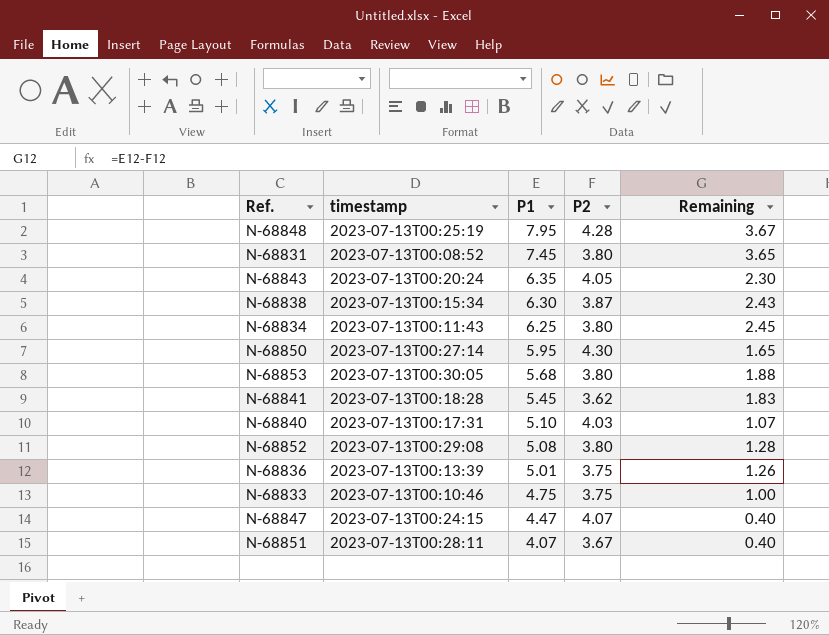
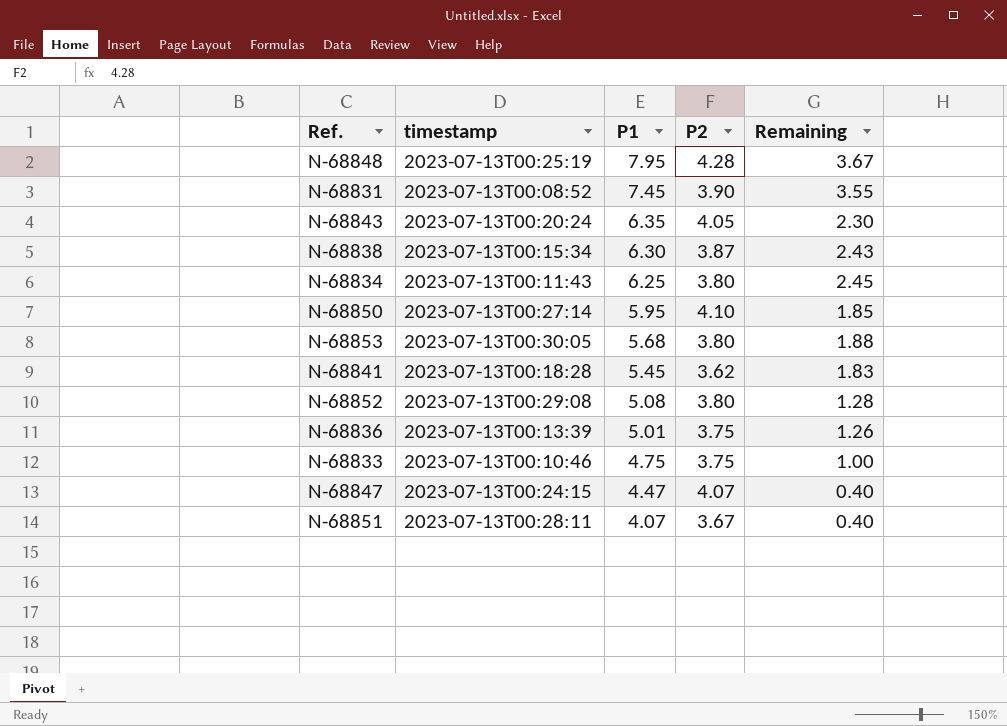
row N-68840: 2023-07-13T00:17:31 | 5.10 | 4.03 | 1.07 -> none
N-68831 | P2: 3.80 -> 3.90
N-68831 | Remaining: 3.65 -> 3.55
N-68850 | P2: 4.30 -> 4.10
N-68850 | Remaining: 1.65 -> 1.85

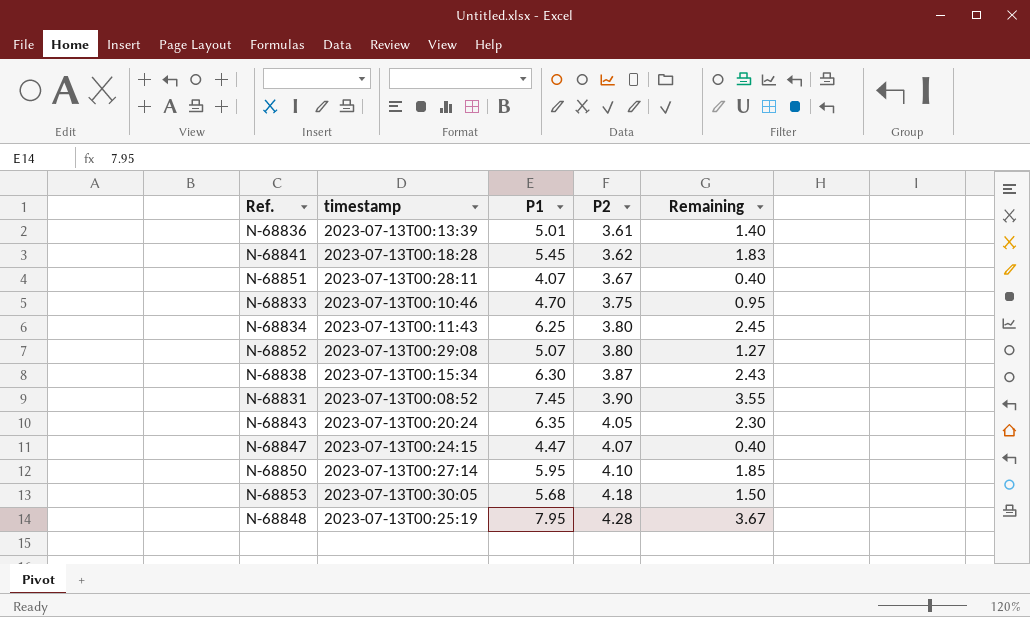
row order: P1 descending -> P2 ascending
N-68836 | P2: 3.75 -> 3.61
N-68836 | Remaining: 1.26 -> 1.40
N-68833 | P1: 4.75 -> 4.70
N-68833 | Remaining: 1.00 -> 0.95
N-68852 | P1: 5.08 -> 5.07
N-68852 | Remaining: 1.28 -> 1.27
N-68853 | P2: 3.80 -> 4.18
N-68853 | Remaining: 1.88 -> 1.50

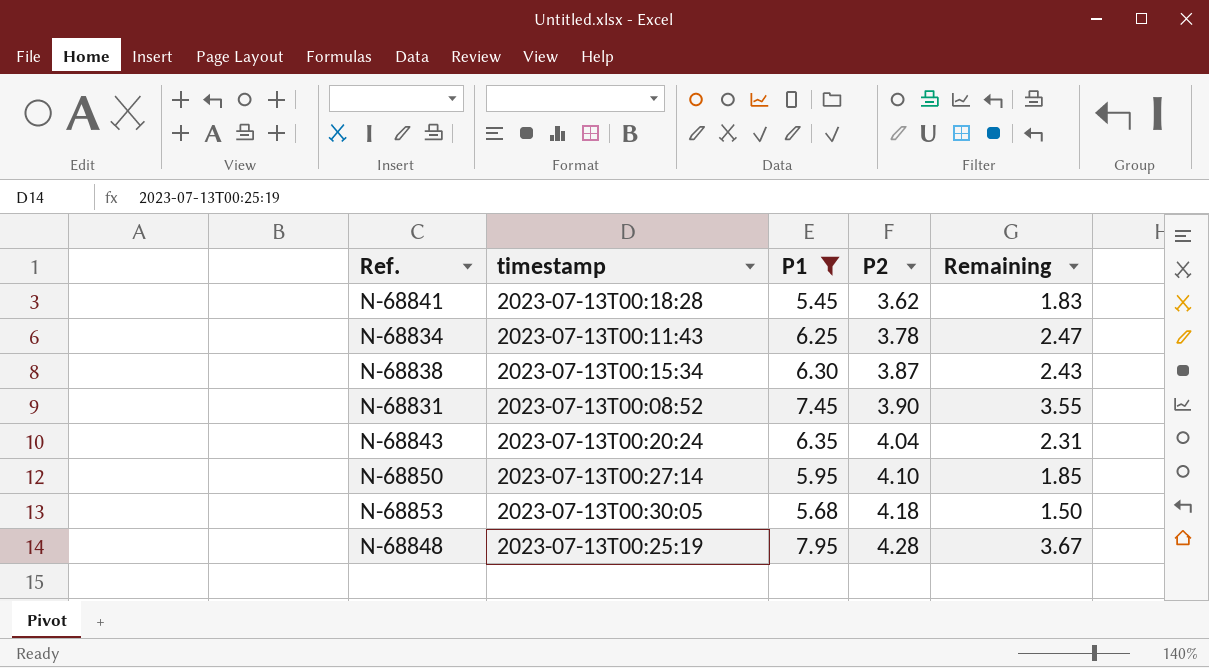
filter: none -> P1 >= 5.45
N-68834 | P2: 3.80 -> 3.78
N-68834 | Remaining: 2.45 -> 2.47
N-68843 | P2: 4.05 -> 4.04
N-68843 | Remaining: 2.30 -> 2.31

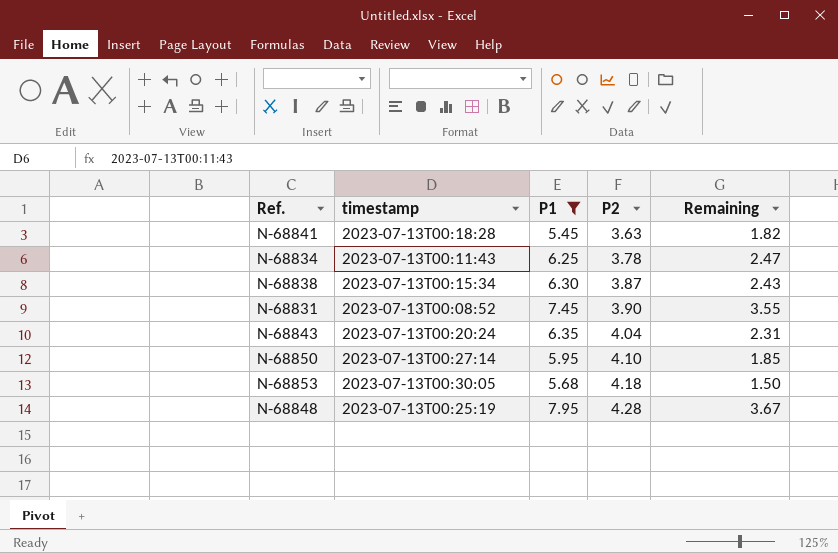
N-68841 | P2: 3.62 -> 3.63
N-68841 | Remaining: 1.83 -> 1.82

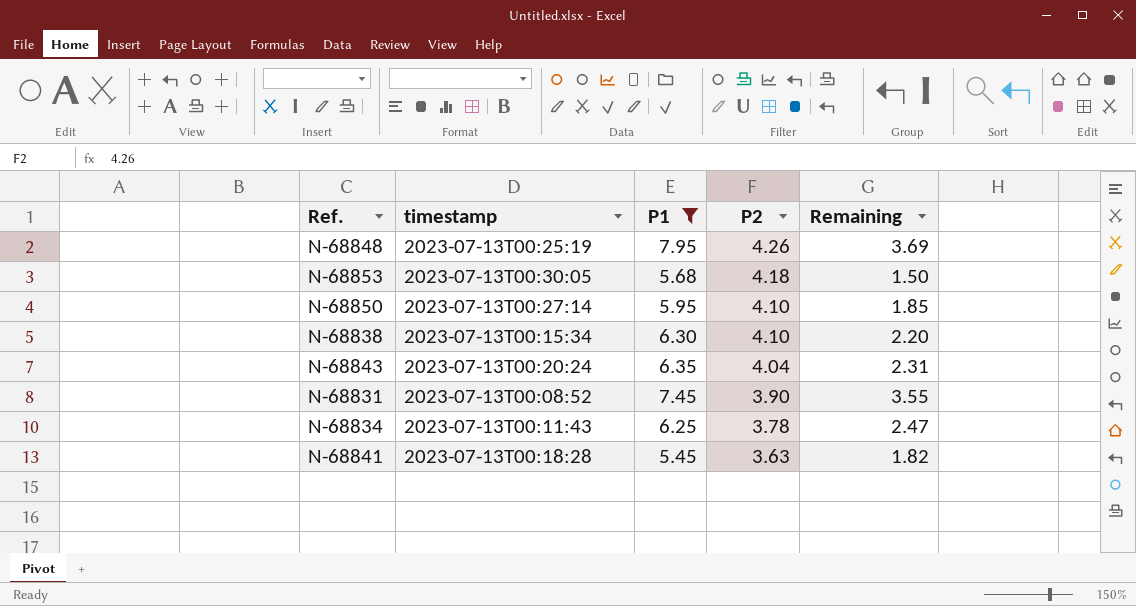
row order: P2 ascending -> P2 descending
N-68848 | P2: 4.28 -> 4.26
N-68848 | Remaining: 3.67 -> 3.69
N-68838 | P2: 3.87 -> 4.10
N-68838 | Remaining: 2.43 -> 2.20

